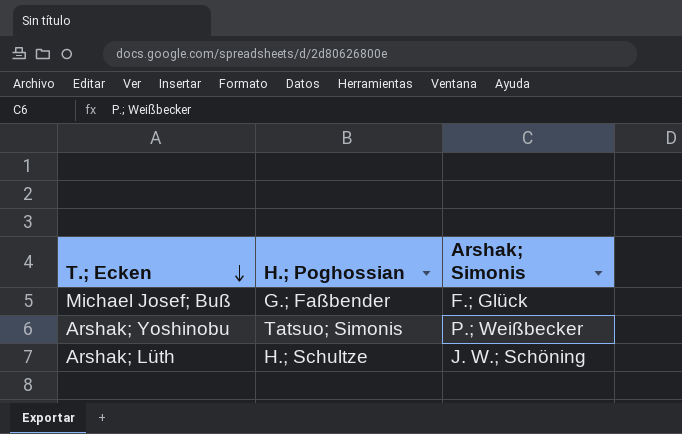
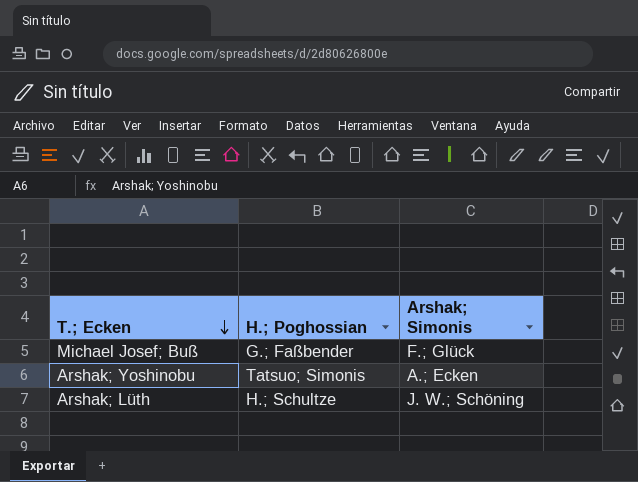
Arshak; Yoshinobu | Arshak; Simonis: P.; Weißbecker -> A.; Ecken

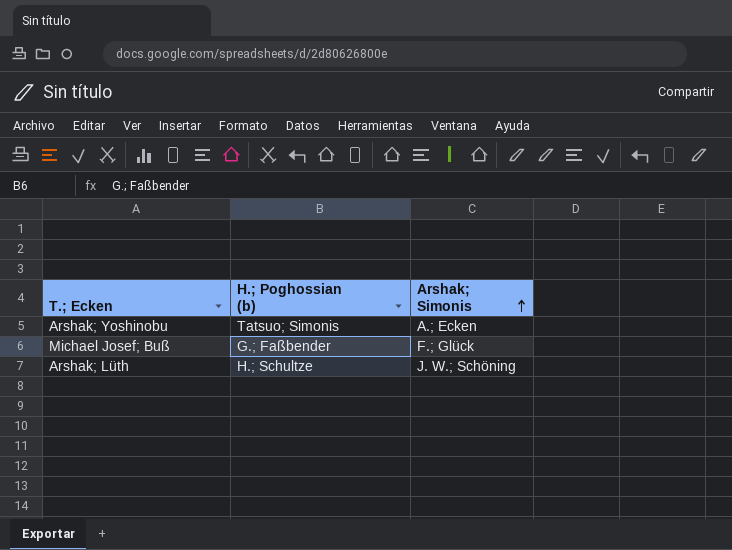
row order: T.; Ecken descending -> Arshak; Simonis ascending
column name: H.; Poghossian -> H.; Poghossian (b)

